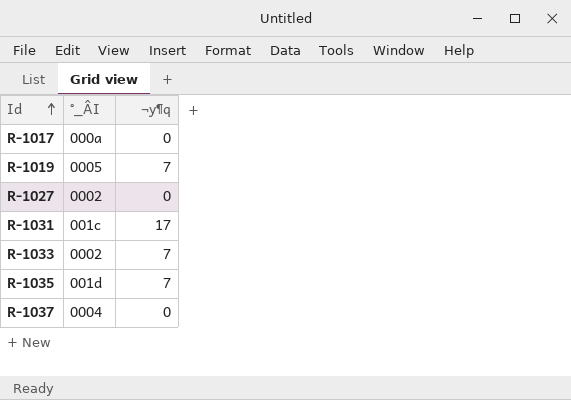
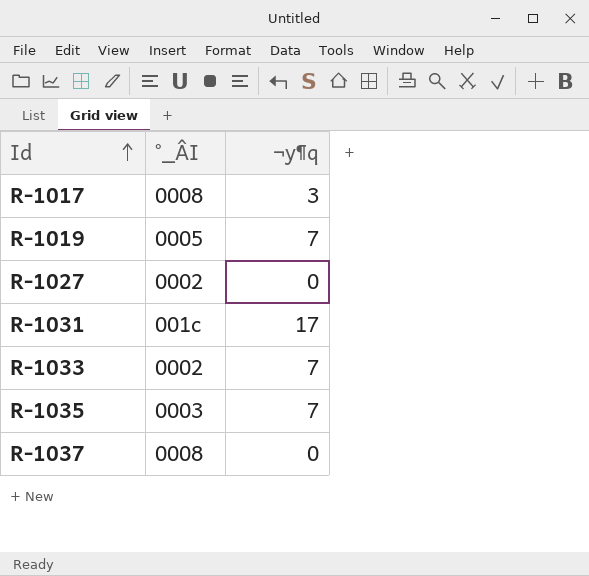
R-1017 | °_ÂI: 000a -> 0008
R-1017 | ¬y¶q: 0 -> 3
R-1035 | °_ÂI: 001d -> 0003
R-1037 | °_ÂI: 0004 -> 0008

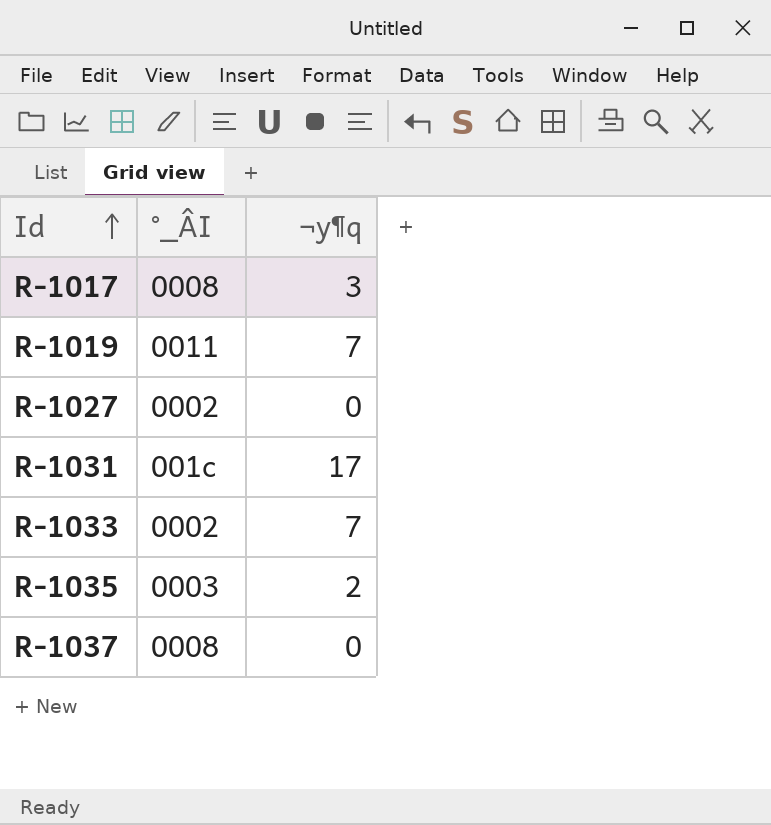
R-1019 | °_ÂI: 0005 -> 0011
R-1035 | ¬y¶q: 7 -> 2

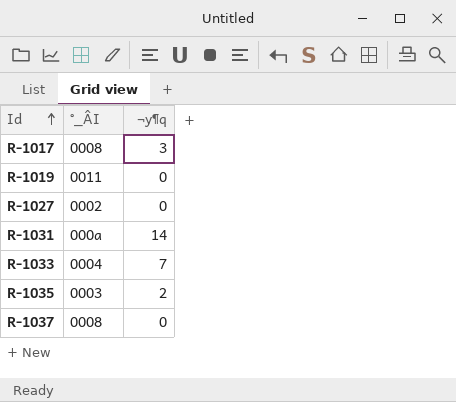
R-1019 | ¬y¶q: 7 -> 0
R-1031 | °_ÂI: 001c -> 000a
R-1031 | ¬y¶q: 17 -> 14
R-1033 | °_ÂI: 0002 -> 0004

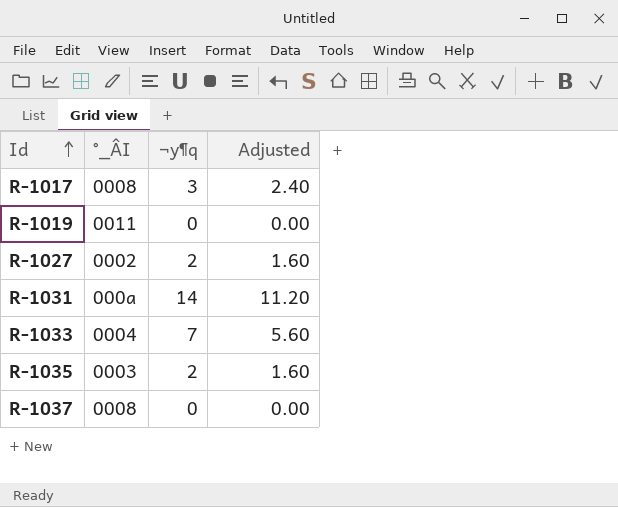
column Adjusted | formula: none -> [¬y¶q] * 0.8
R-1027 | ¬y¶q: 0 -> 2

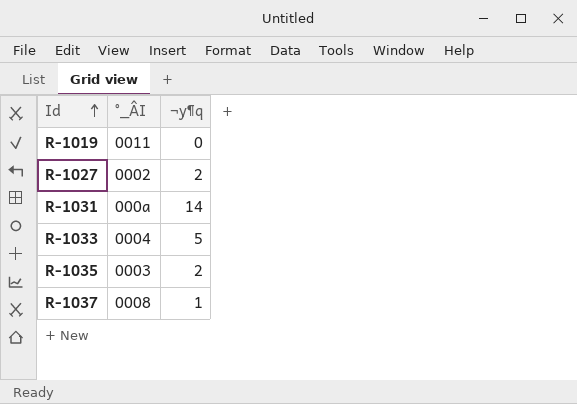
column Adjusted | formula: [¬y¶q] * 0.8 -> none
row R-1017: 0008 | 3 | 2.40 -> none
R-1033 | ¬y¶q: 7 -> 5
R-1037 | ¬y¶q: 0 -> 1

